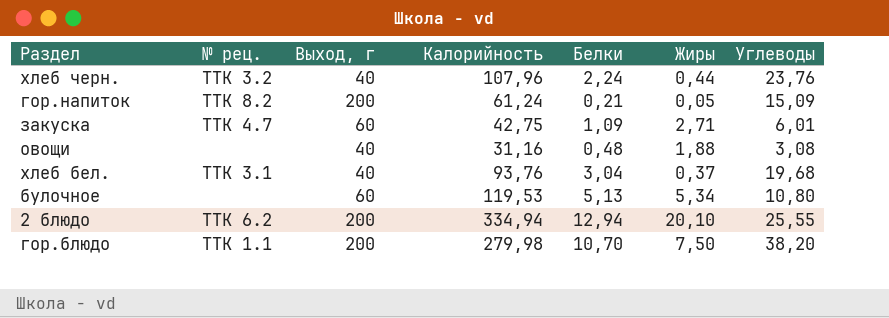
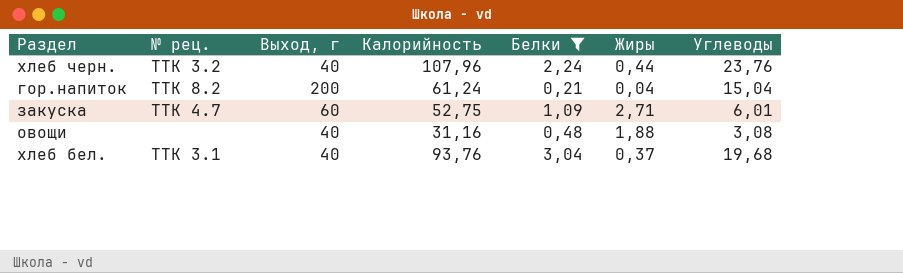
filter: none -> Белки <= 3,04
гор.напиток | Жиры: 0,05 -> 0,04
гор.напиток | Углеводы: 15,09 -> 15,04
закуска | Калорийность: 42,75 -> 52,75

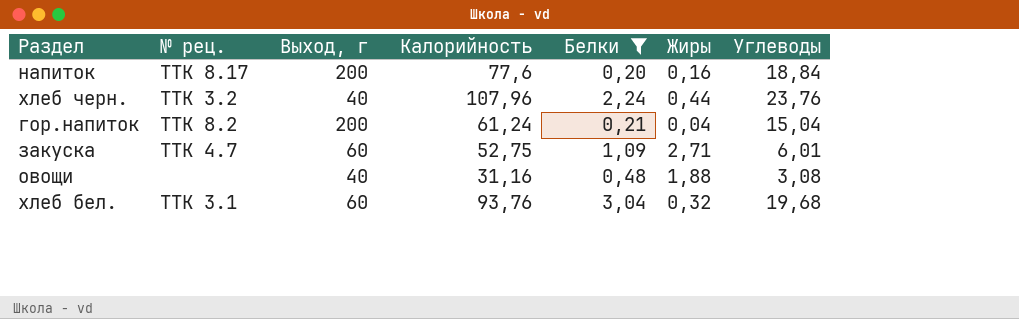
row напиток: none -> ТТК 8.17 | 200 | 77,6 | 0,20 | 0,16 | 18,84
хлеб бел. | Выход, г: 40 -> 60
хлеб бел. | Жиры: 0,37 -> 0,32

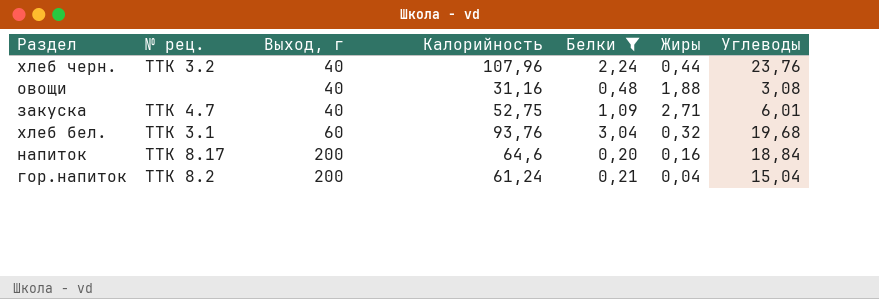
row order: none -> Выход, г ascending
закуска | Выход, г: 60 -> 40
напиток | Калорийность: 77,6 -> 64,6

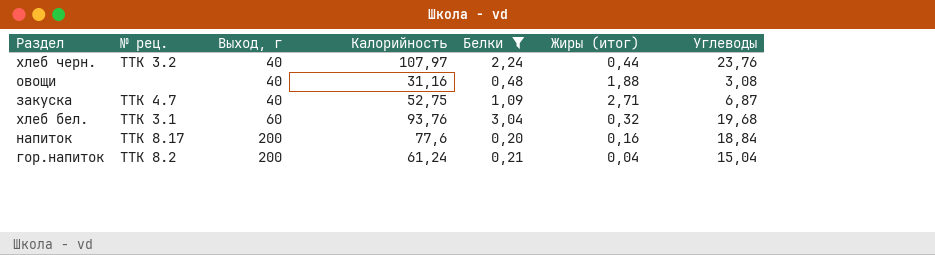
column name: Жиры -> Жиры (итог)
хлеб черн. | Калорийность: 107,96 -> 107,97
закуска | Углеводы: 6,01 -> 6,87
напиток | Калорийность: 64,6 -> 77,6

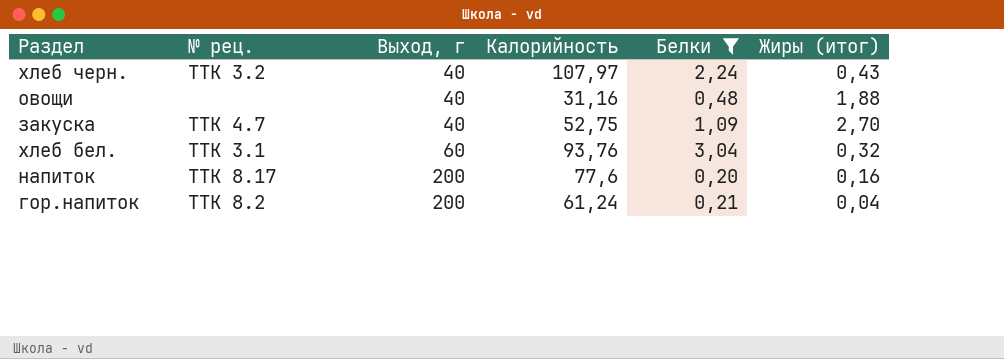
column Углеводы | position: 7 -> none
хлеб черн. | Жиры (итог): 0,44 -> 0,43
закуска | Жиры (итог): 2,71 -> 2,70

